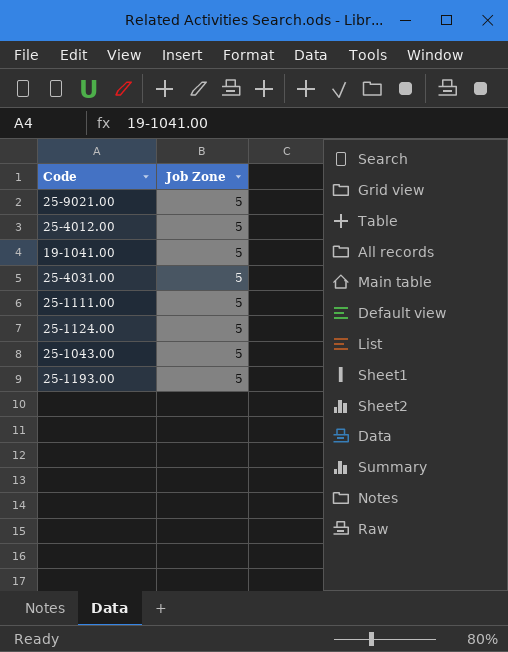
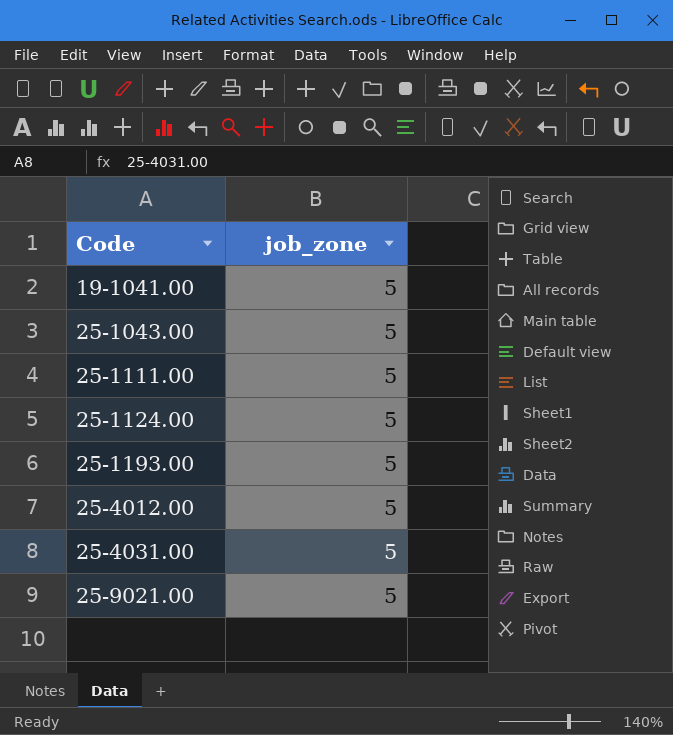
row order: none -> Code ascending
column name: Job Zone -> job_zone

